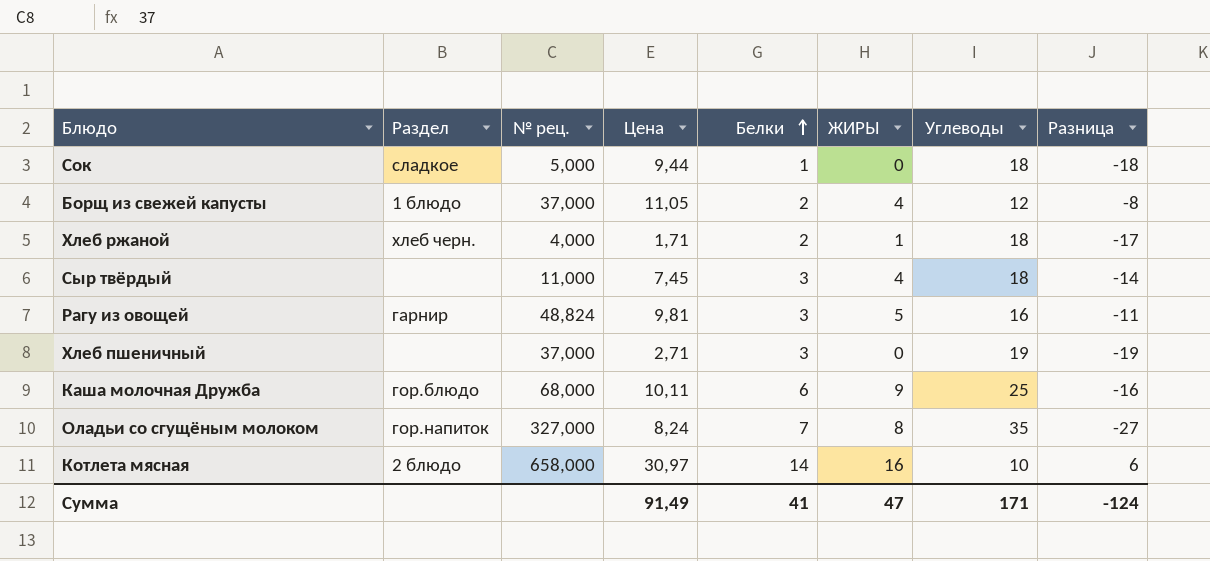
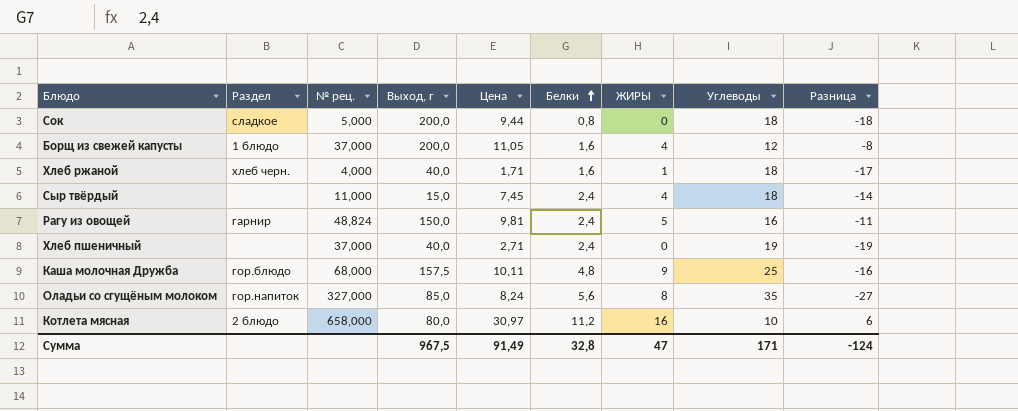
column Выход, г | position: none -> 4
Сок | Белки: 1 -> 0,8
Борщ из свежей капусты | Белки: 2 -> 1,6
Хлеб ржаной | Белки: 2 -> 1,6
Сыр твёрдый | Белки: 3 -> 2,4
Рагу из овощей | Белки: 3 -> 2,4
Хлеб пшеничный | Белки: 3 -> 2,4
Каша молочная Дружба | Белки: 6 -> 4,8
Оладьи со сгущёным молоком | Белки: 7 -> 5,6
Котлета мясная | Белки: 14 -> 11,2
Сумма | Белки: 41 -> 32,8

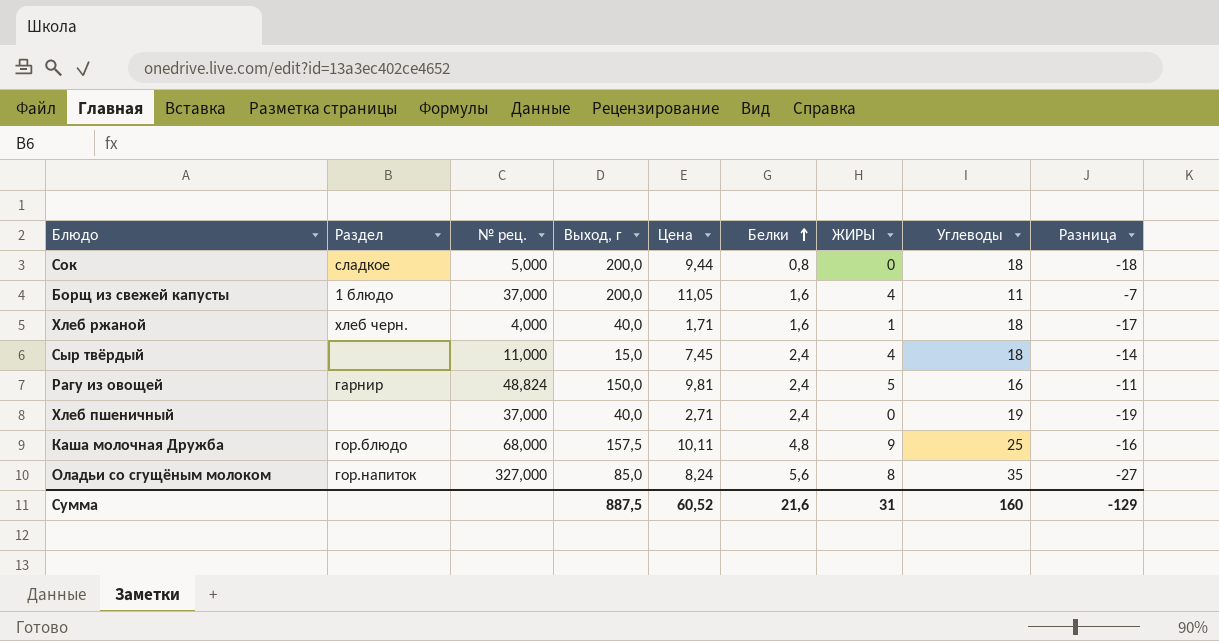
row Котлета мясная: 2 блюдо | 658,000 | 80,0 | 30,97 | 11,2 | 16 | 10 | 6 -> none
Борщ из свежей капусты | Углеводы: 12 -> 11
Борщ из свежей капусты | Разница: -8 -> -7
Сумма | Выход, г: 967,5 -> 887,5
Сумма | Цена: 91,49 -> 60,52
Сумма | Белки: 32,8 -> 21,6
Сумма | ЖИРЫ: 47 -> 31
Сумма | Углеводы: 171 -> 160
Сумма | Разница: -124 -> -129

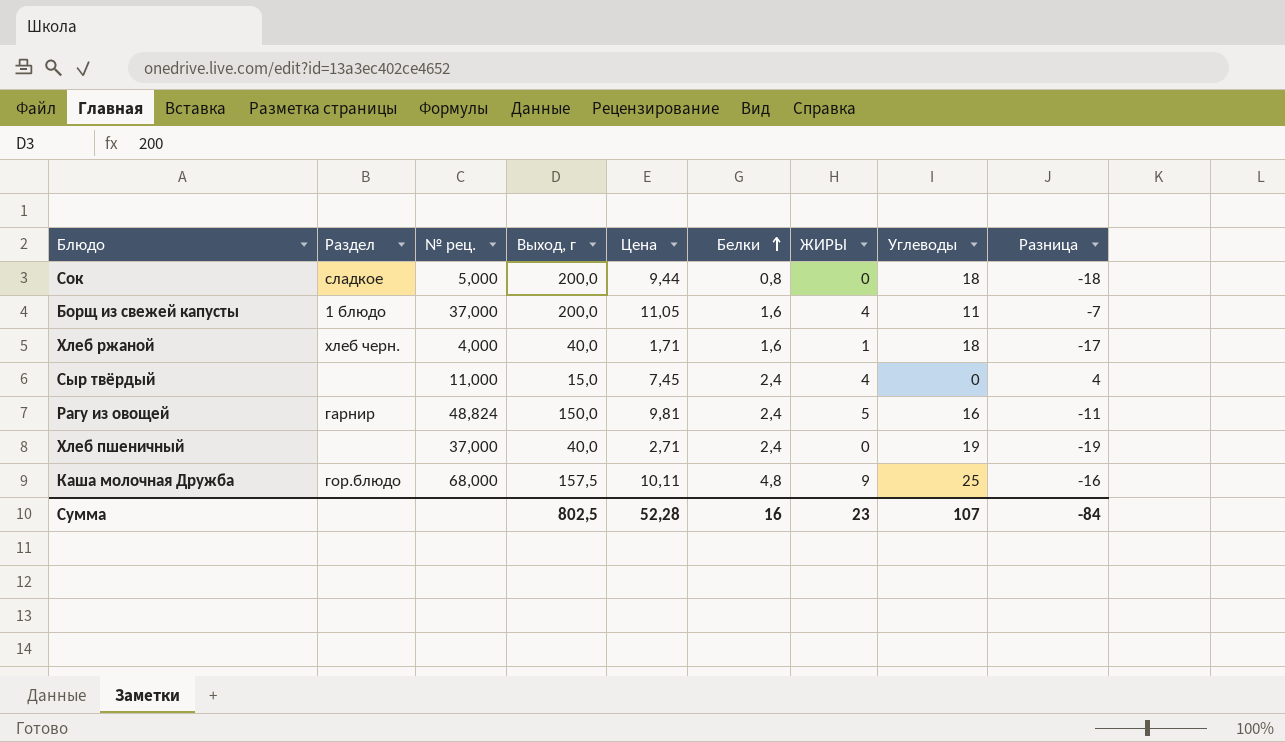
row Оладьи со сгущёным молоком: гор.напиток | 327,000 | 85,0 | 8,24 | 5,6 | 8 | 35 | -27 -> none
Сыр твёрдый | Углеводы: 18 -> 0
Сыр твёрдый | Разница: -14 -> 4
Сумма | Выход, г: 887,5 -> 802,5
Сумма | Цена: 60,52 -> 52,28
Сумма | Белки: 21,6 -> 16
Сумма | ЖИРЫ: 31 -> 23
Сумма | Углеводы: 160 -> 107
Сумма | Разница: -129 -> -84

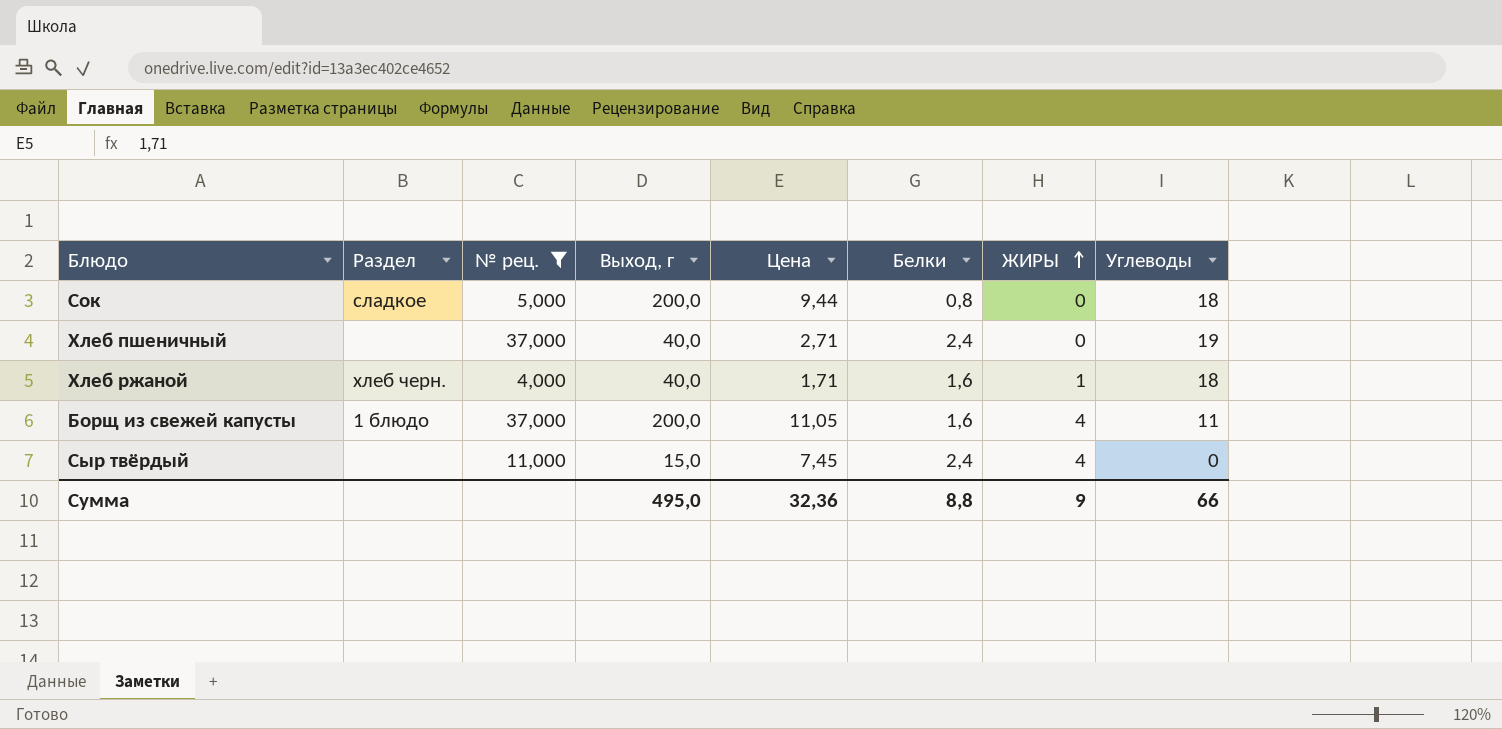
filter: none -> № рец. <= 37,000
row order: Белки ascending -> ЖИРЫ ascending
column Разница | formula: [ЖИРЫ] - [Углеводы] -> none
Сумма | Выход, г: 802,5 -> 495,0
Сумма | Цена: 52,28 -> 32,36
Сумма | Белки: 16 -> 8,8
Сумма | ЖИРЫ: 23 -> 9
Сумма | Углеводы: 107 -> 66

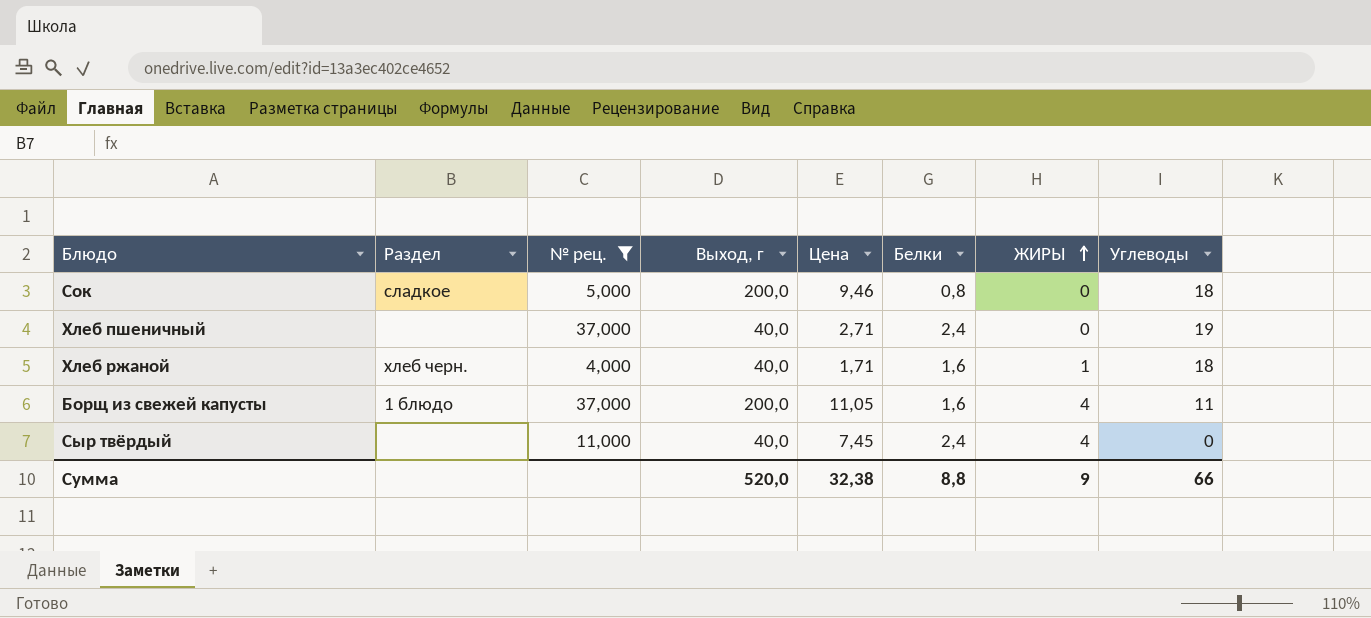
Сок | Цена: 9,44 -> 9,46
Сыр твёрдый | Выход, г: 15,0 -> 40,0
Сумма | Выход, г: 495,0 -> 520,0
Сумма | Цена: 32,36 -> 32,38

